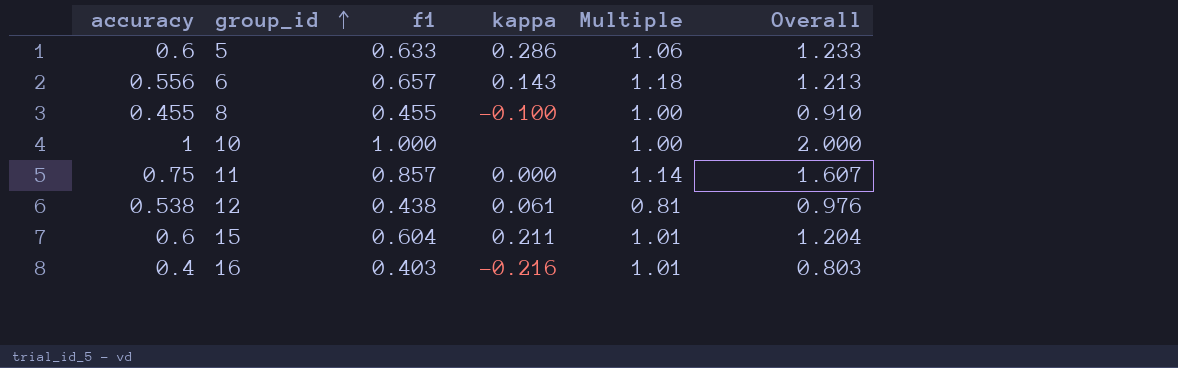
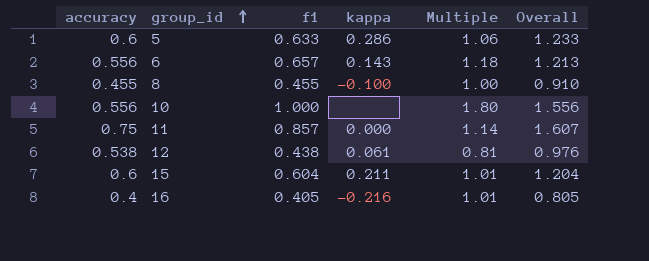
10 | accuracy: 1 -> 0.556
10 | Multiple: 1.00 -> 1.80
10 | Overall: 2.000 -> 1.556
16 | f1: 0.403 -> 0.405
16 | Overall: 0.803 -> 0.805

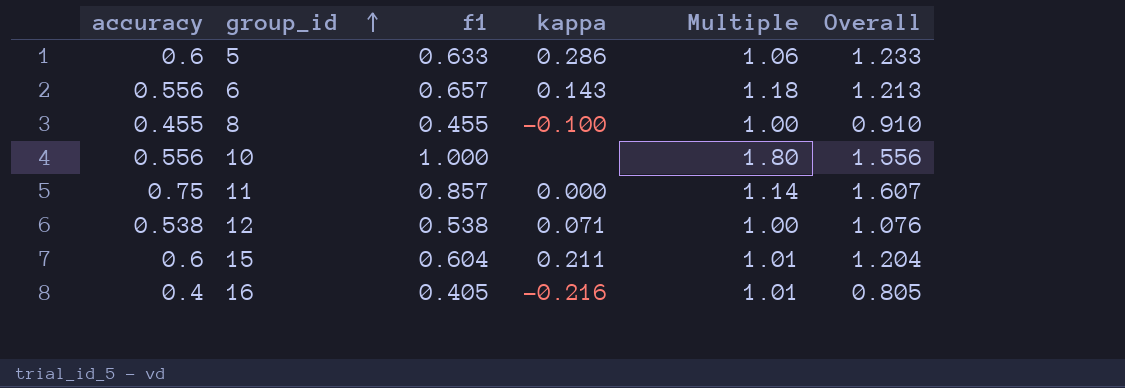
12 | f1: 0.438 -> 0.538
12 | kappa: 0.061 -> 0.071
12 | Multiple: 0.81 -> 1.00
12 | Overall: 0.976 -> 1.076

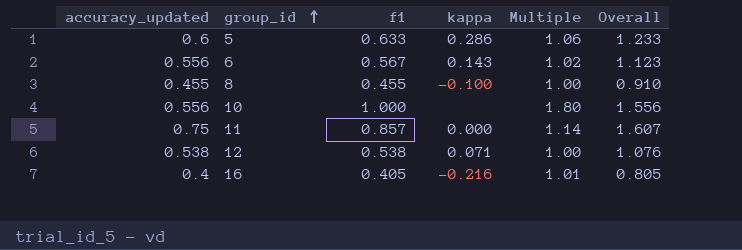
column name: accuracy -> accuracy_updated
row 15: 0.6 | 0.604 | 0.211 | 1.01 | 1.204 -> none
6 | f1: 0.657 -> 0.567
6 | Multiple: 1.18 -> 1.02
6 | Overall: 1.213 -> 1.123

